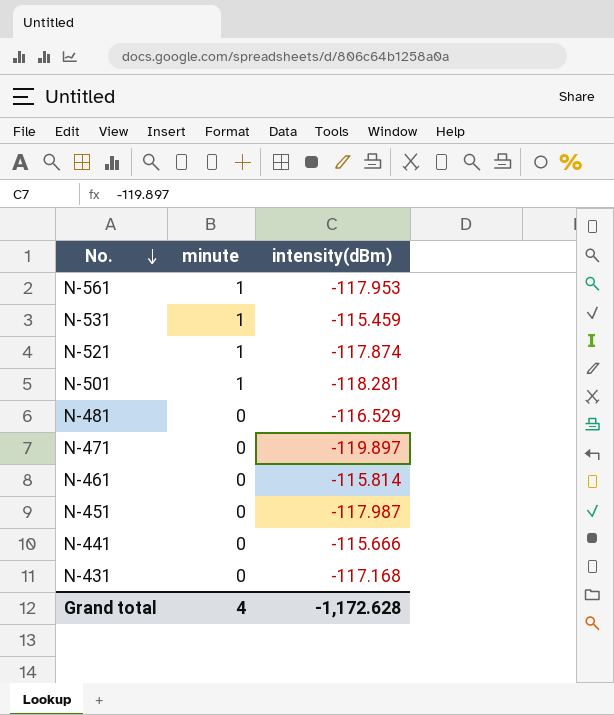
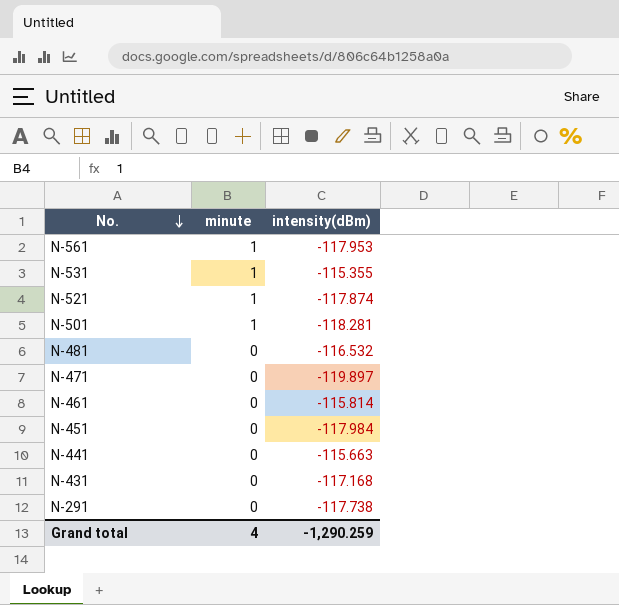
N-531 | intensity(dBm): -115.459 -> -115.355
N-481 | intensity(dBm): -116.529 -> -116.532
N-451 | intensity(dBm): -117.987 -> -117.984
N-441 | intensity(dBm): -115.666 -> -115.663
row N-291: none -> 0 | -117.738
Grand total | intensity(dBm): -1,172.628 -> -1,290.259

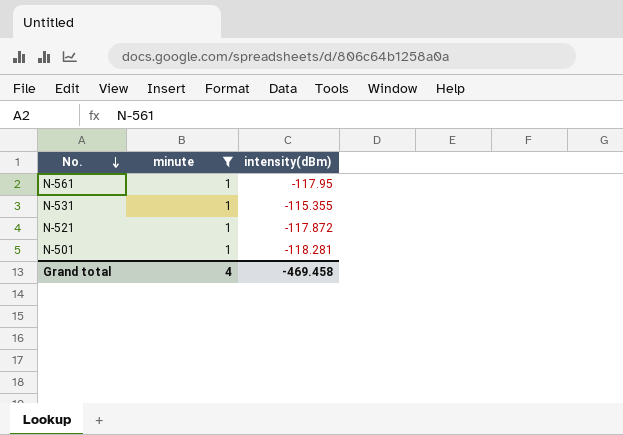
filter: none -> minute = 1
N-561 | intensity(dBm): -117.953 -> -117.95
N-521 | intensity(dBm): -117.874 -> -117.872
Grand total | intensity(dBm): -1,290.259 -> -469.458

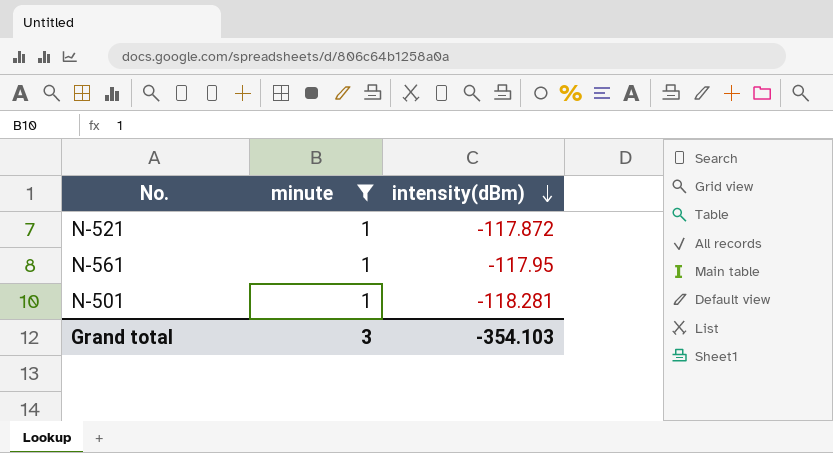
row order: No. descending -> intensity(dBm) descending
row N-531: 1 | -115.355 -> none
Grand total | minute: 4 -> 3
Grand total | intensity(dBm): -469.458 -> -354.103

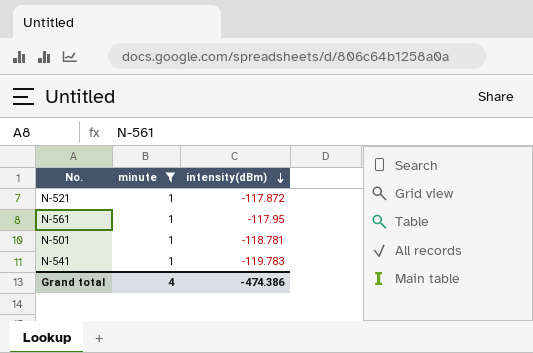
N-501 | intensity(dBm): -118.281 -> -118.781
row N-541: none -> 1 | -119.783
Grand total | minute: 3 -> 4
Grand total | intensity(dBm): -354.103 -> -474.386

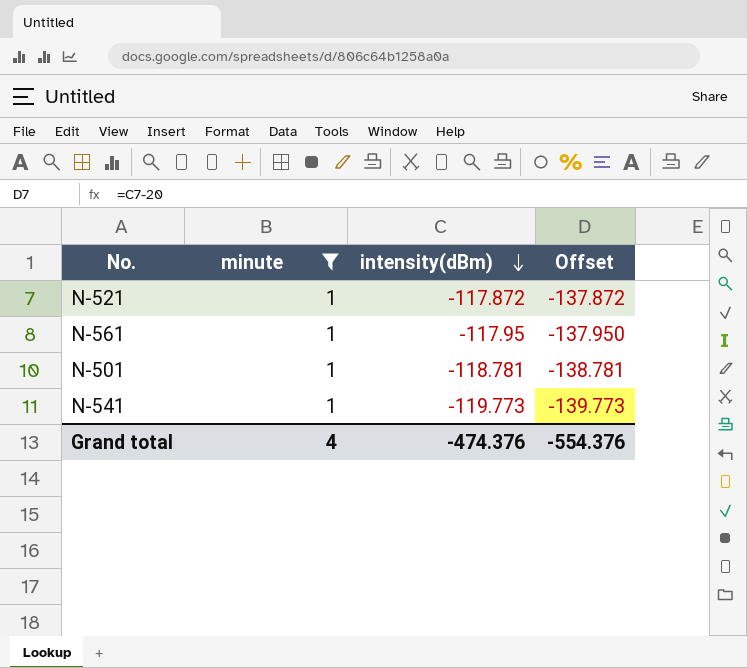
column Offset | formula: none -> [intensity(dBm)] - 20
N-541 | intensity(dBm): -119.783 -> -119.773
Grand total | intensity(dBm): -474.386 -> -474.376

